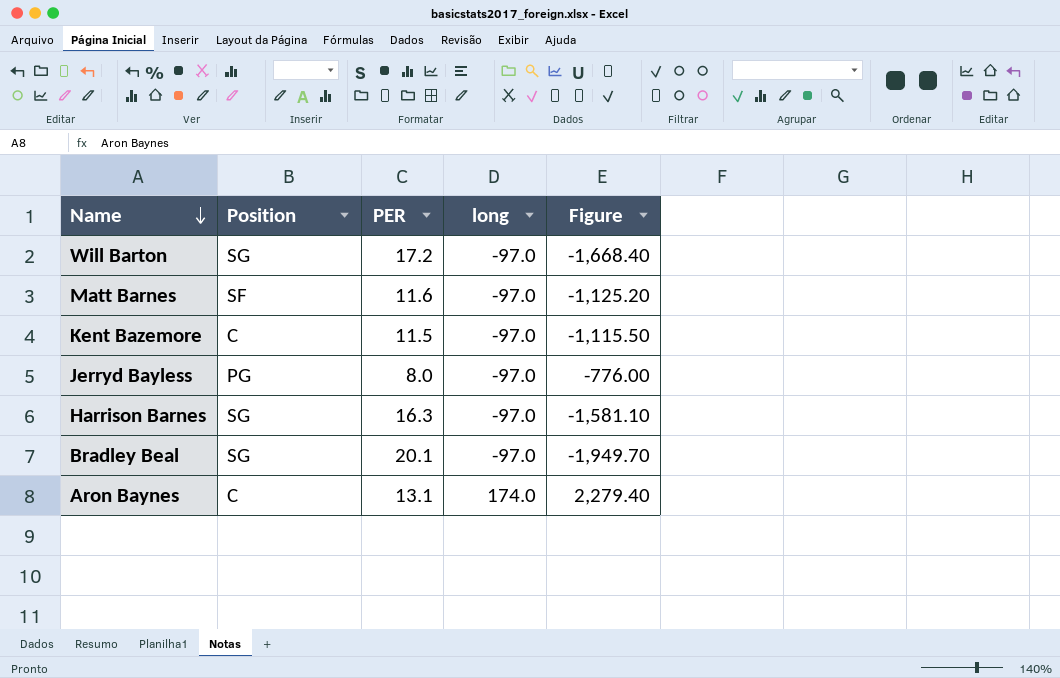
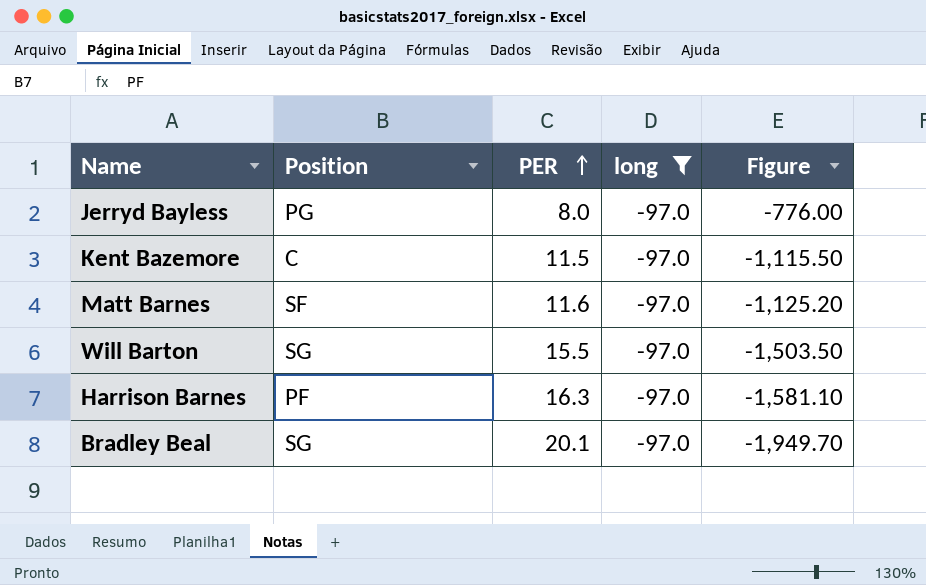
filter: none -> long = -97.0
row order: Name descending -> PER ascending
Will Barton | PER: 17.2 -> 15.5
Will Barton | Figure: -1,668.40 -> -1,503.50
Harrison Barnes | Position: SG -> PF

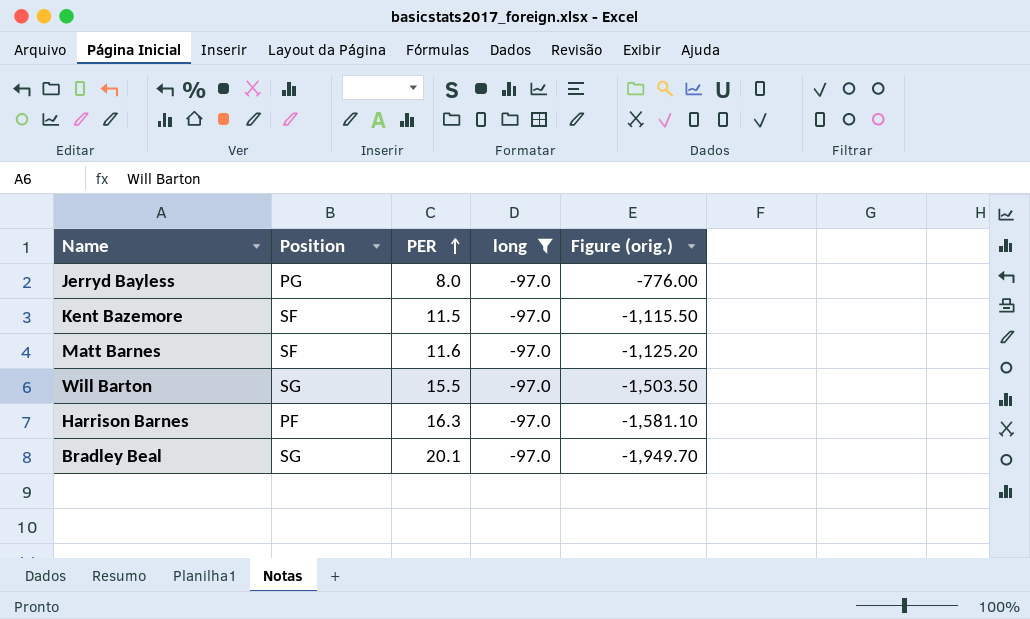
column name: Figure -> Figure (orig.)
Kent Bazemore | Position: C -> SF

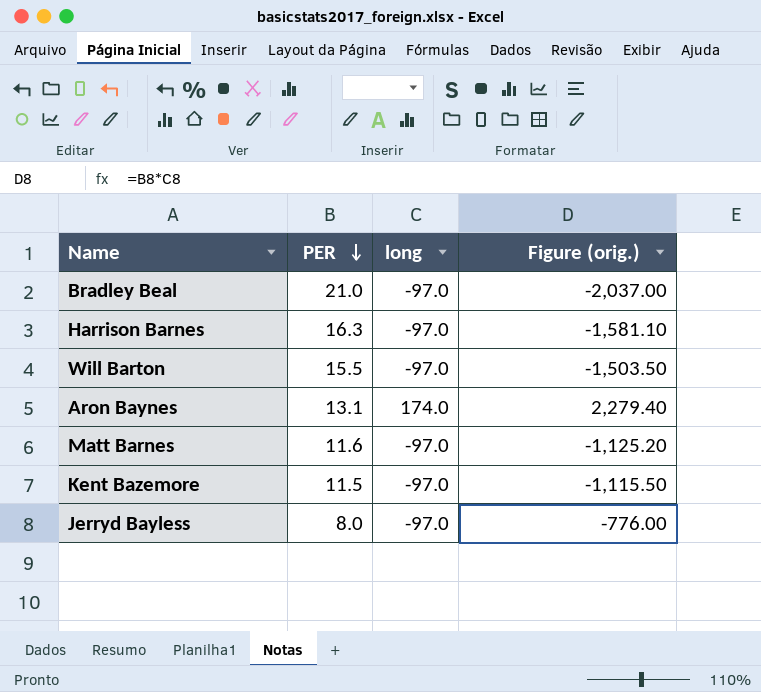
filter: long = -97.0 -> none
row order: PER ascending -> PER descending
column Position | position: 2 -> none
Bradley Beal | PER: 20.1 -> 21.0
Bradley Beal | Figure (orig.): -1,949.70 -> -2,037.00

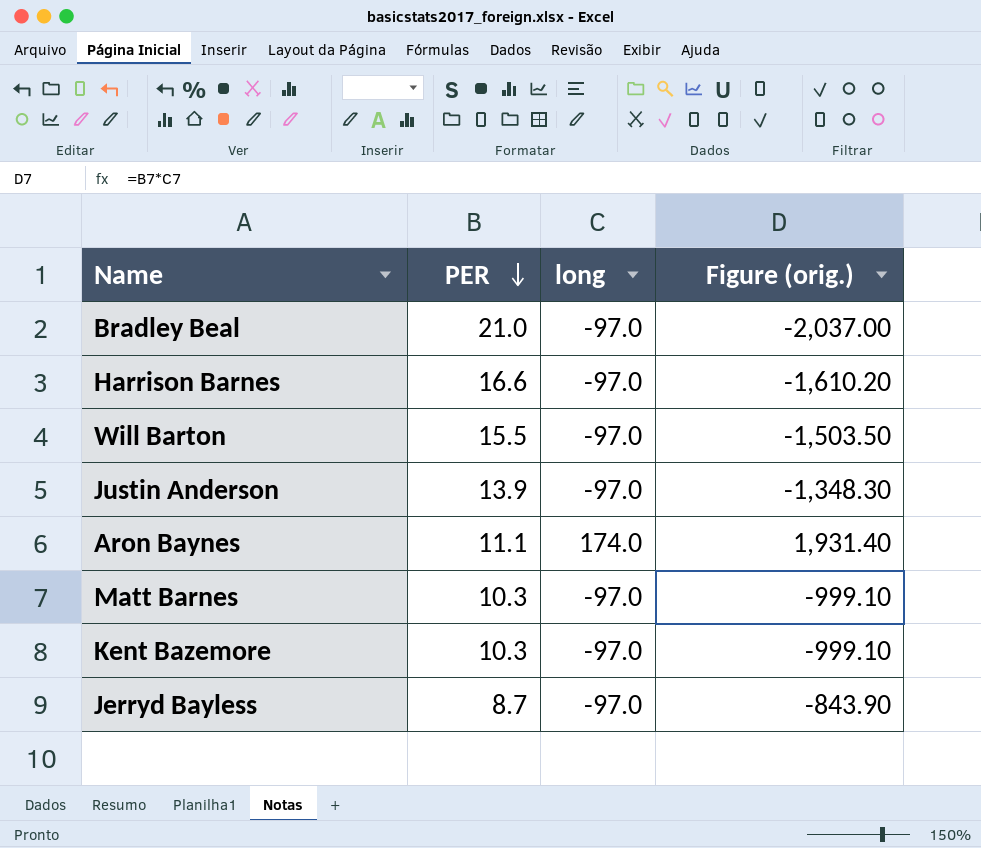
Harrison Barnes | PER: 16.3 -> 16.6
Harrison Barnes | Figure (orig.): -1,581.10 -> -1,610.20
row Justin Anderson: none -> 13.9 | -97.0 | -1,348.30
Aron Baynes | PER: 13.1 -> 11.1
Aron Baynes | Figure (orig.): 2,279.40 -> 1,931.40
Matt Barnes | PER: 11.6 -> 10.3
Matt Barnes | Figure (orig.): -1,125.20 -> -999.10
Kent Bazemore | PER: 11.5 -> 10.3
Kent Bazemore | Figure (orig.): -1,115.50 -> -999.10
Jerryd Bayless | PER: 8.0 -> 8.7
Jerryd Bayless | Figure (orig.): -776.00 -> -843.90

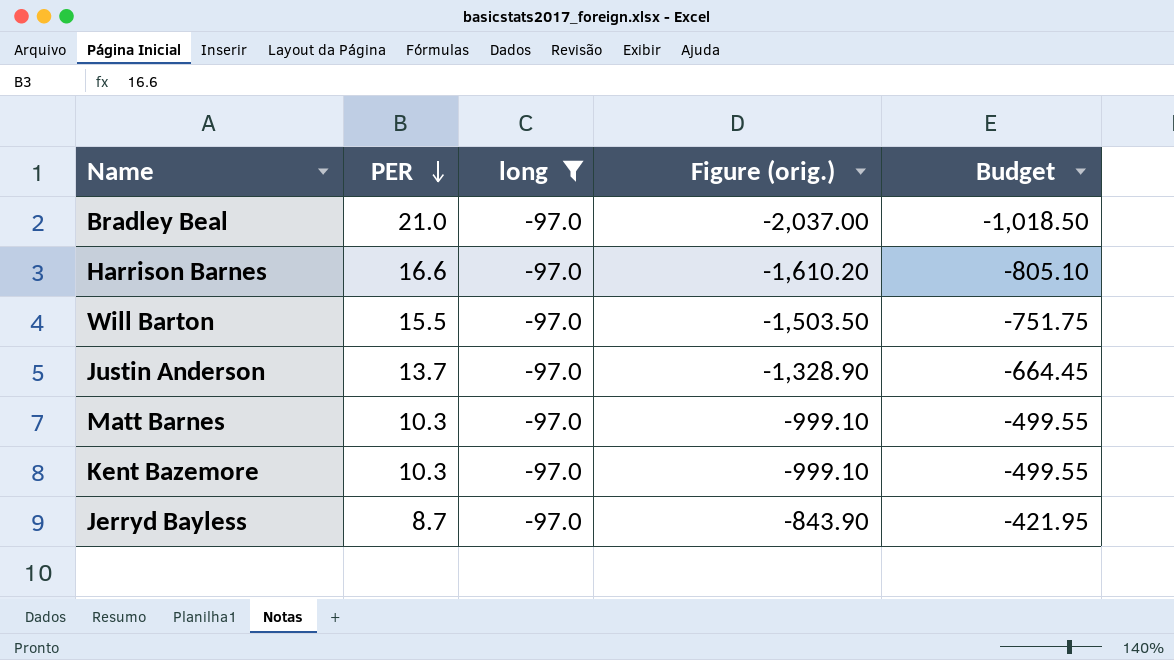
filter: none -> long = -97.0
column Budget | formula: none -> [Figure (orig.)] * 0.5
Justin Anderson | PER: 13.9 -> 13.7
Justin Anderson | Figure (orig.): -1,348.30 -> -1,328.90

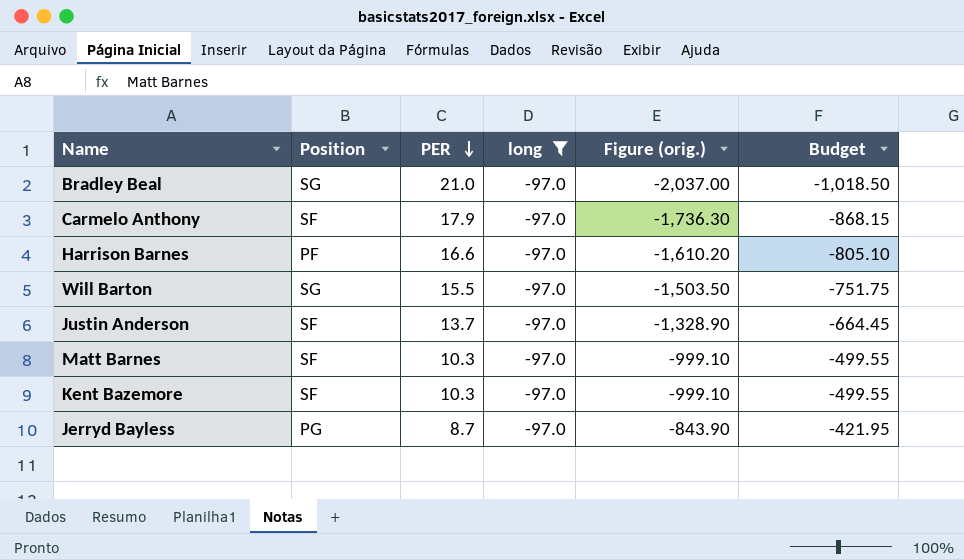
column Position | position: none -> 2
row Carmelo Anthony: none -> SF | 17.9 | -97.0 | -1,736.30 | -868.15

